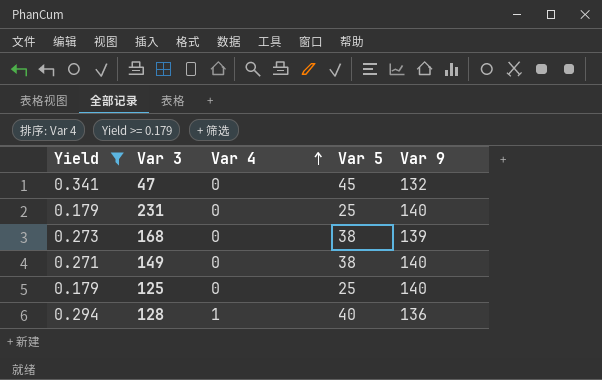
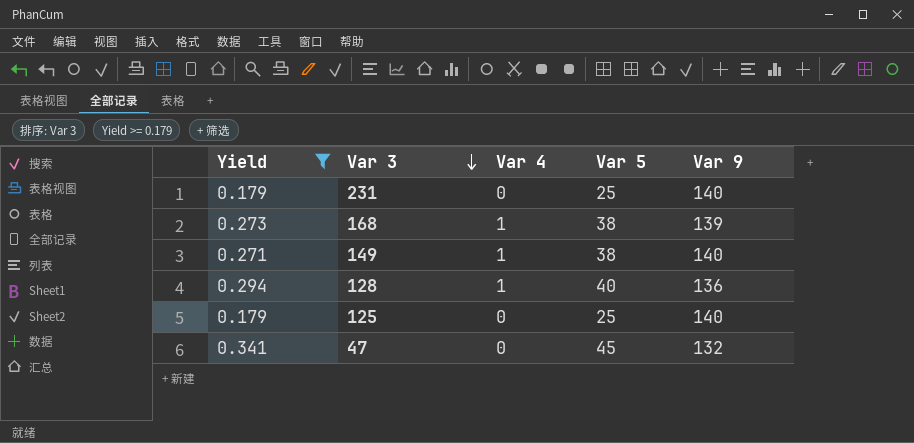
row order: Var 4 ascending -> Var 3 descending
168 | Var 4: 0 -> 1
149 | Var 4: 0 -> 1

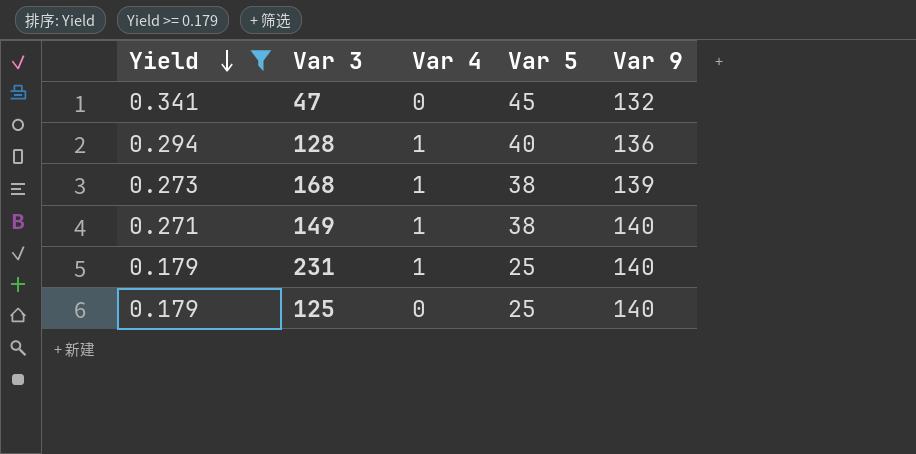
row order: Var 3 descending -> Yield descending
231 | Var 4: 0 -> 1

